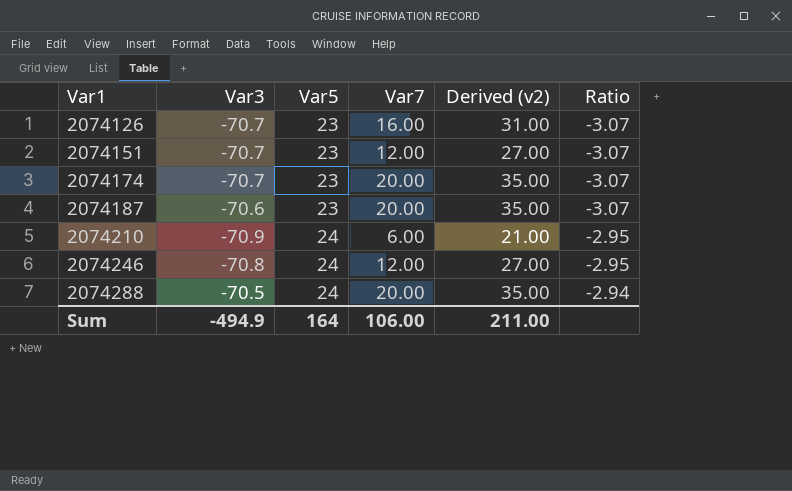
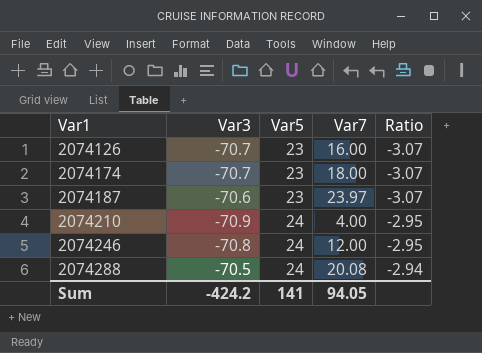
column Derived (v2) | formula: [Var7] + 15 -> none
row 2074151: -70.7 | 23 | 12.00 | 27.00 | -3.07 -> none
2074174 | Var7: 20.00 -> 18.00
2074187 | Var7: 20.00 -> 23.97
2074210 | Var7: 6.00 -> 4.00
2074288 | Var7: 20.00 -> 20.08
Sum | Var3: -494.9 -> -424.2
Sum | Var5: 164 -> 141
Sum | Var7: 106.00 -> 94.05

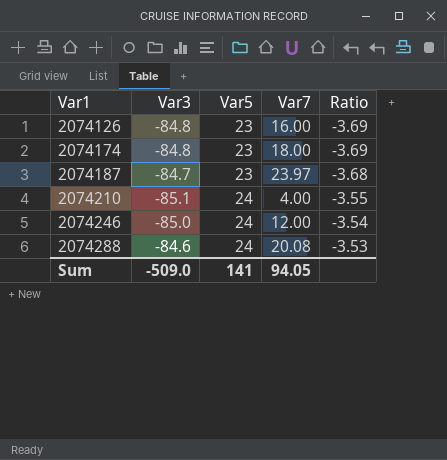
2074126 | Var3: -70.7 -> -84.8
2074126 | Ratio: -3.07 -> -3.69
2074174 | Var3: -70.7 -> -84.8
2074174 | Ratio: -3.07 -> -3.69
2074187 | Var3: -70.6 -> -84.7
2074187 | Ratio: -3.07 -> -3.68
2074210 | Var3: -70.9 -> -85.1
2074210 | Ratio: -2.95 -> -3.55
2074246 | Var3: -70.8 -> -85.0
2074246 | Ratio: -2.95 -> -3.54
2074288 | Var3: -70.5 -> -84.6
2074288 | Ratio: -2.94 -> -3.53
Sum | Var3: -424.2 -> -509.0

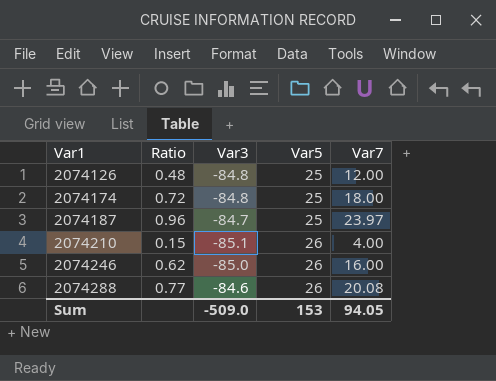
column Ratio | formula: [Var3] / [Var5] -> [Var7] / [Var5]
column Ratio | position: 5 -> 2
2074126 | Var5: 23 -> 25
2074126 | Var7: 16.00 -> 12.00
2074174 | Var5: 23 -> 25
2074187 | Var5: 23 -> 25
2074210 | Var5: 24 -> 26
2074246 | Var5: 24 -> 26
2074246 | Var7: 12.00 -> 16.00
2074288 | Var5: 24 -> 26
Sum | Var5: 141 -> 153

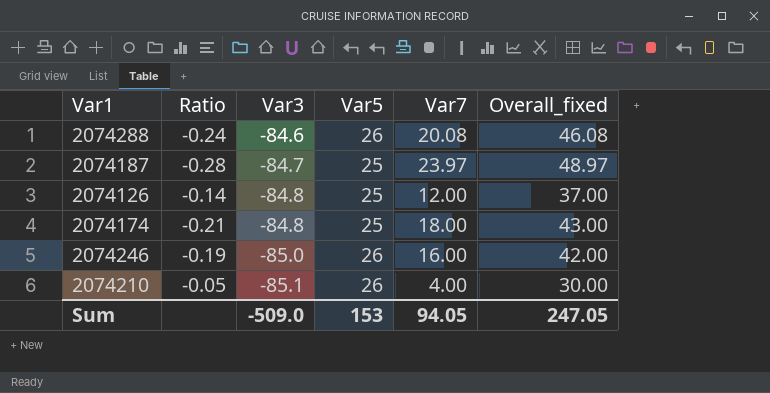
row order: Var1 ascending -> Var3 descending
column Ratio | formula: [Var7] / [Var5] -> [Var7] / [Var3]
column Overall_fixed | formula: none -> [Var5] + [Var7]

